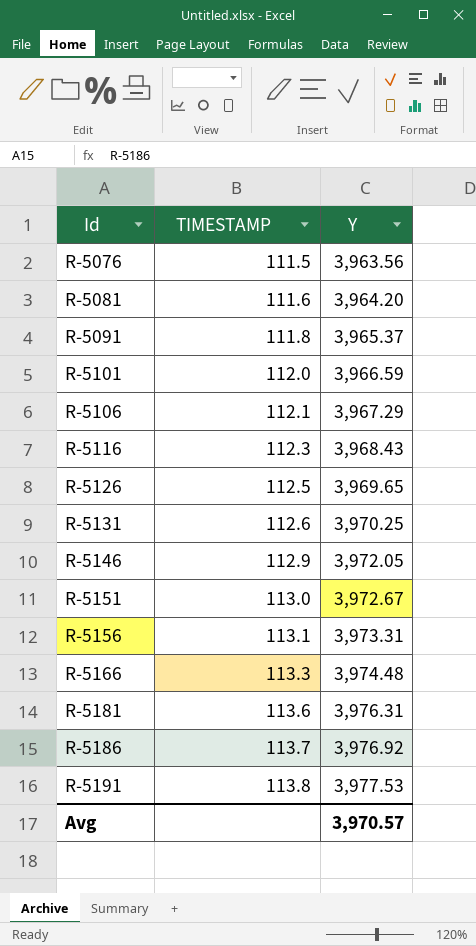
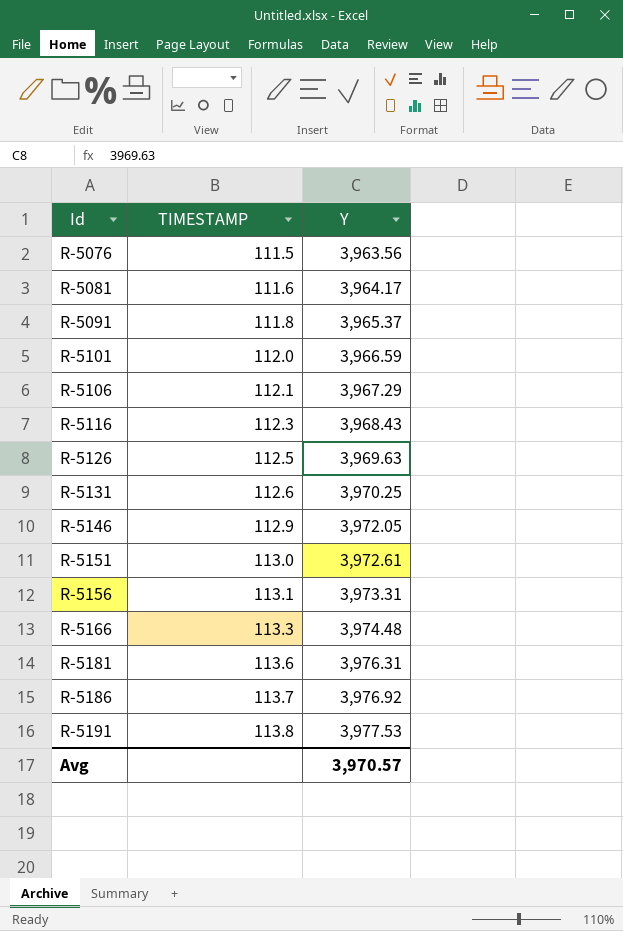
R-5081 | Y: 3,964.20 -> 3,964.17
R-5126 | Y: 3,969.65 -> 3,969.63
R-5151 | Y: 3,972.67 -> 3,972.61

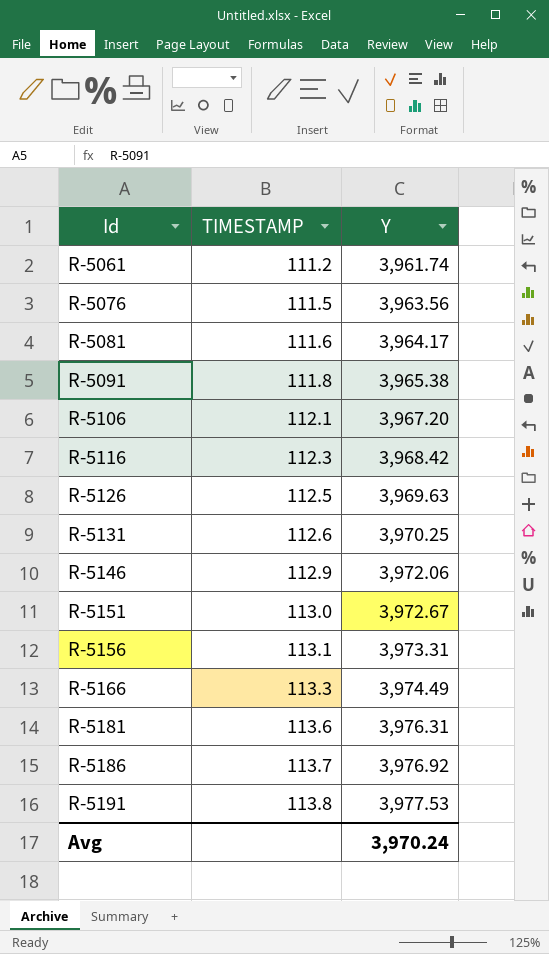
row R-5101: 112.0 | 3,966.59 -> none
row R-5061: none -> 111.2 | 3,961.74
R-5091 | Y: 3,965.37 -> 3,965.38
R-5106 | Y: 3,967.29 -> 3,967.20
R-5116 | Y: 3,968.43 -> 3,968.42
R-5146 | Y: 3,972.05 -> 3,972.06
R-5151 | Y: 3,972.61 -> 3,972.67
R-5166 | Y: 3,974.48 -> 3,974.49
Avg | Y: 3,970.57 -> 3,970.24

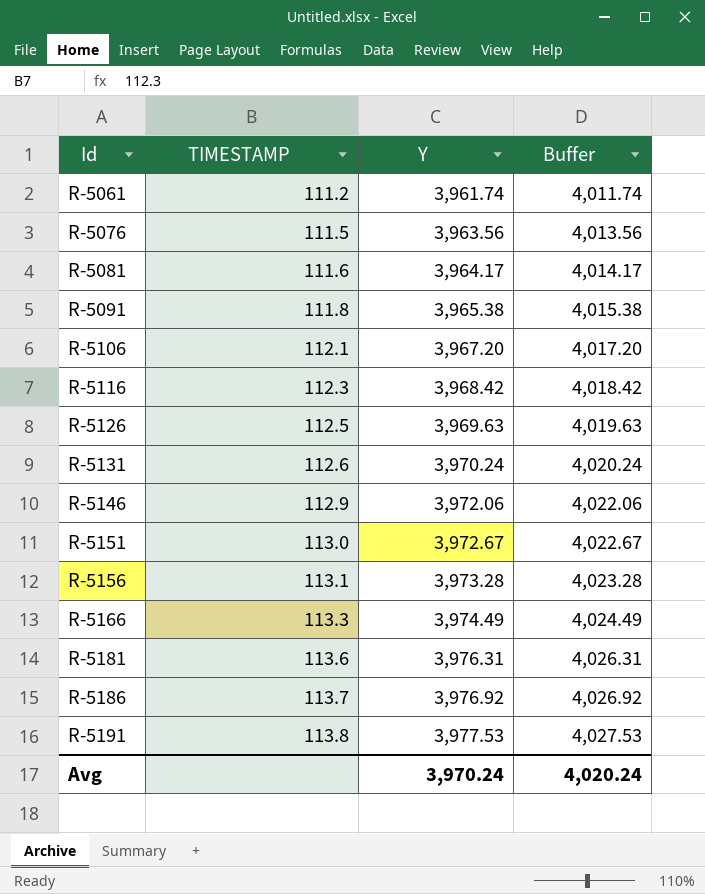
column Buffer | formula: none -> [Y] + 50
R-5131 | Y: 3,970.25 -> 3,970.24
R-5156 | Y: 3,973.31 -> 3,973.28

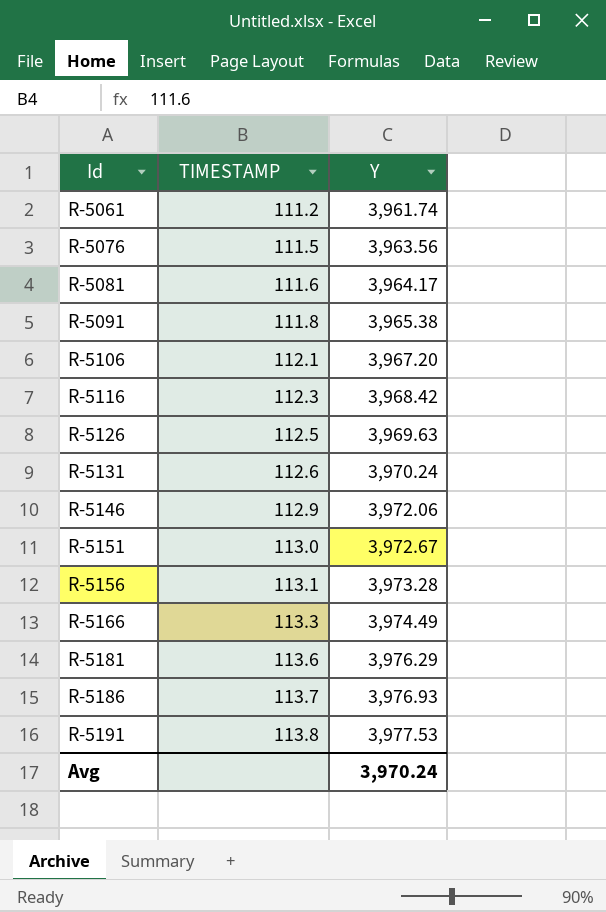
column Buffer | formula: [Y] + 50 -> none
R-5181 | Y: 3,976.31 -> 3,976.29
R-5186 | Y: 3,976.92 -> 3,976.93

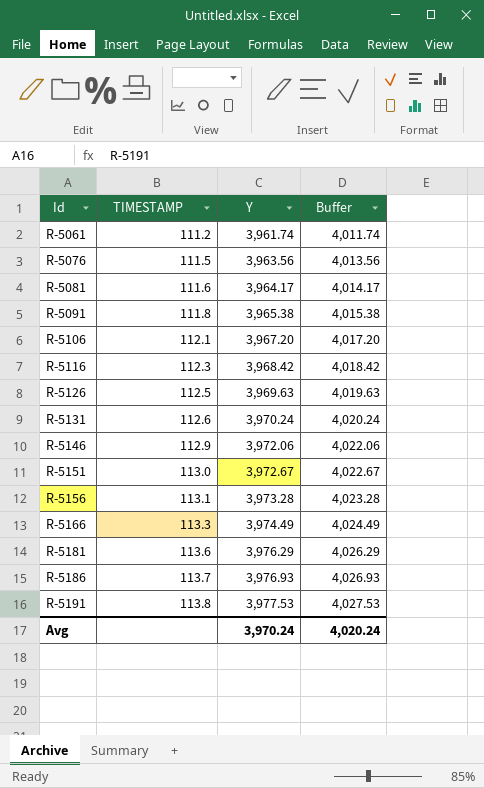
column Buffer | formula: none -> [Y] + 50

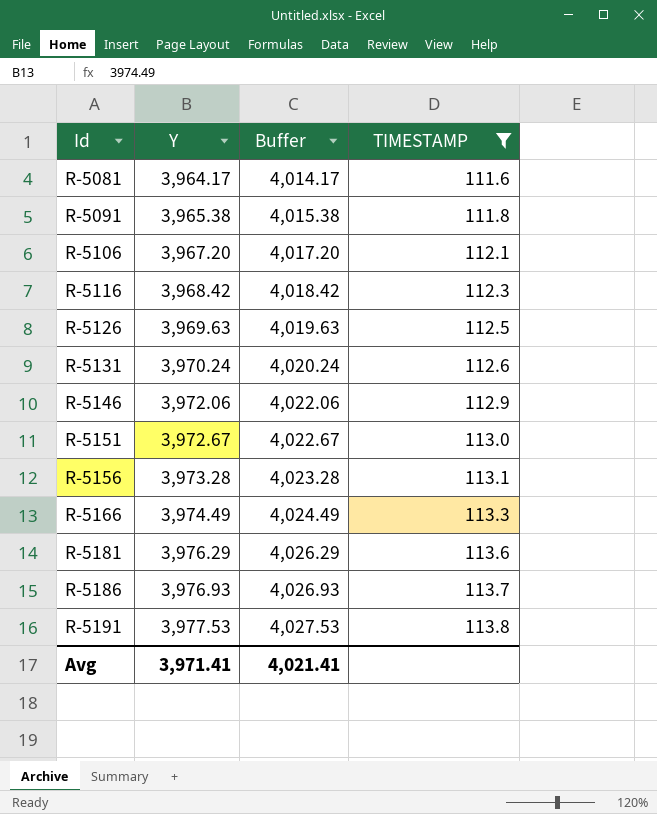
filter: none -> TIMESTAMP >= 111.6
column TIMESTAMP | position: 2 -> 4
Avg | Y: 3,970.24 -> 3,971.41
Avg | Buffer: 4,020.24 -> 4,021.41

